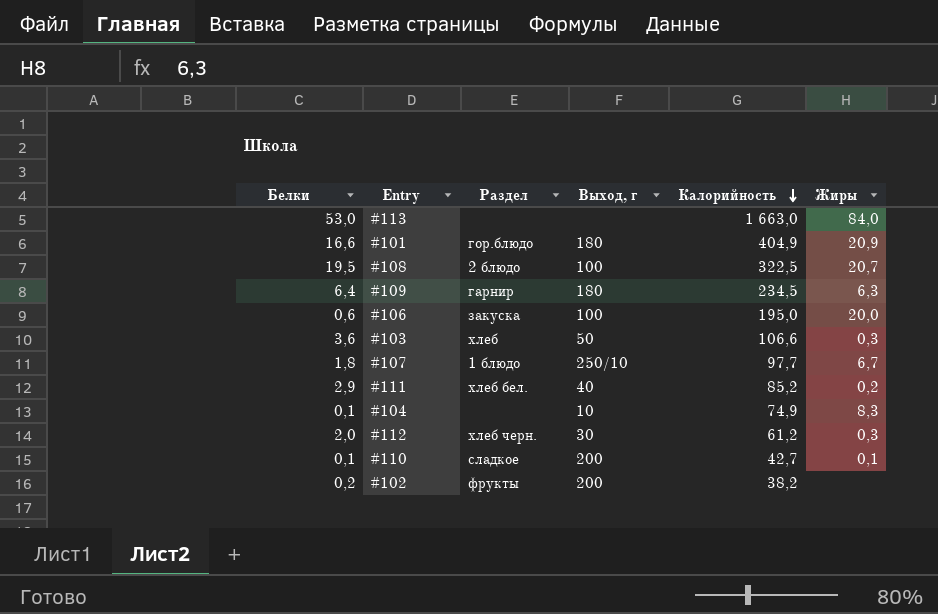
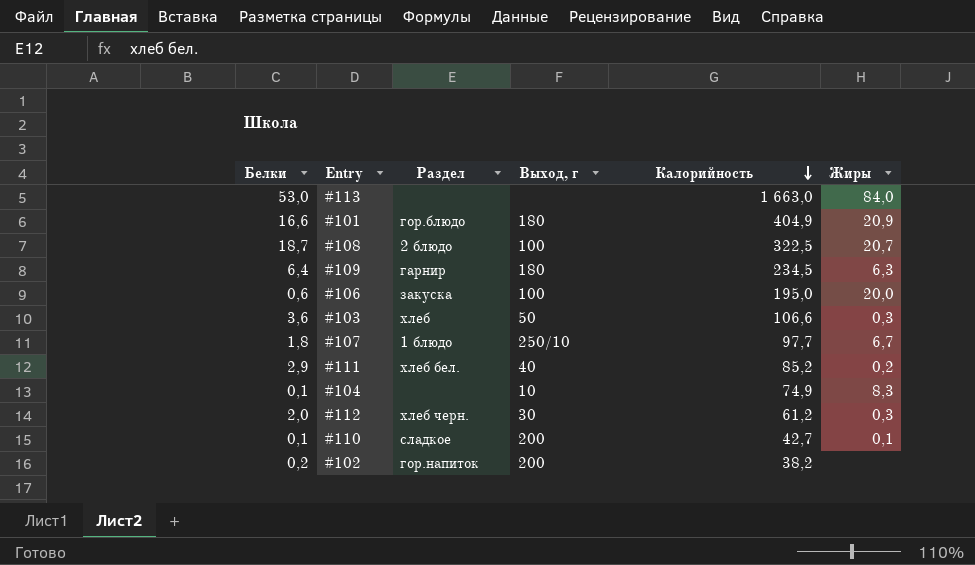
#108 | Белки: 19,5 -> 18,7
#102 | Раздел: фрукты -> гор.напиток

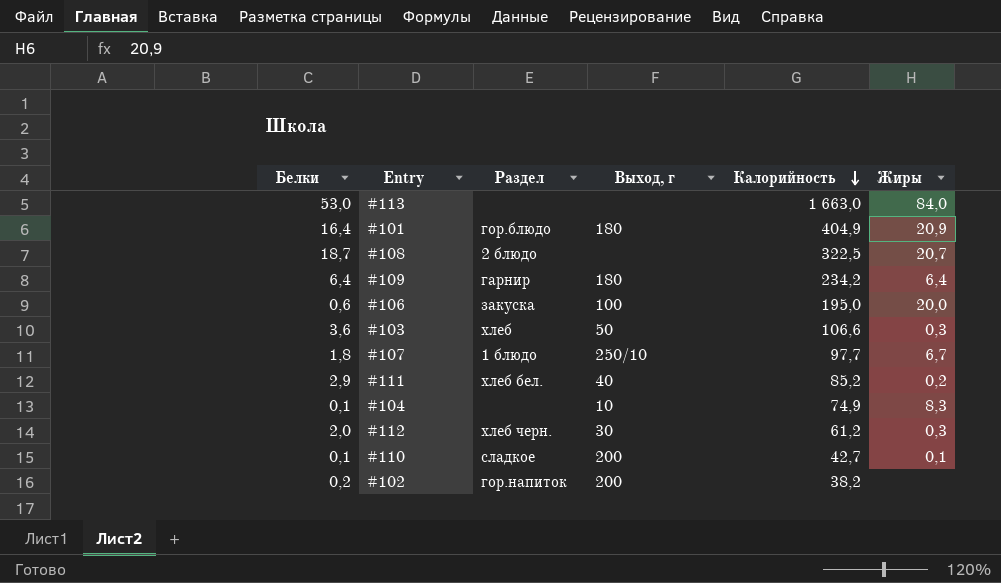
#101 | Белки: 16,6 -> 16,4
#108 | Выход, г: 100 -> none
#109 | Калорийность: 234,5 -> 234,2
#109 | Жиры: 6,3 -> 6,4

